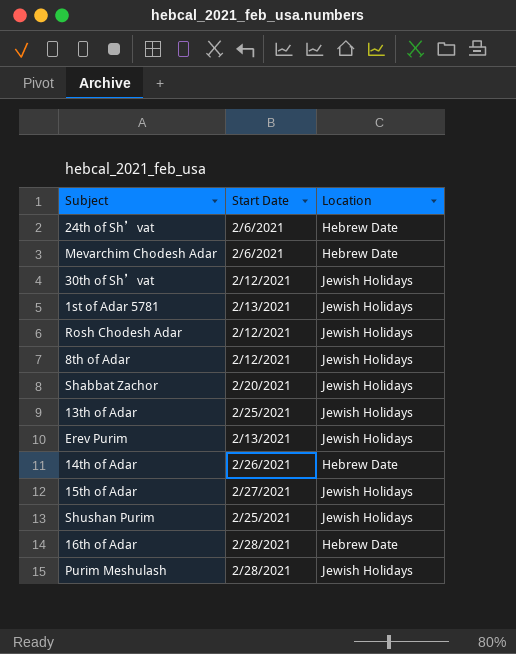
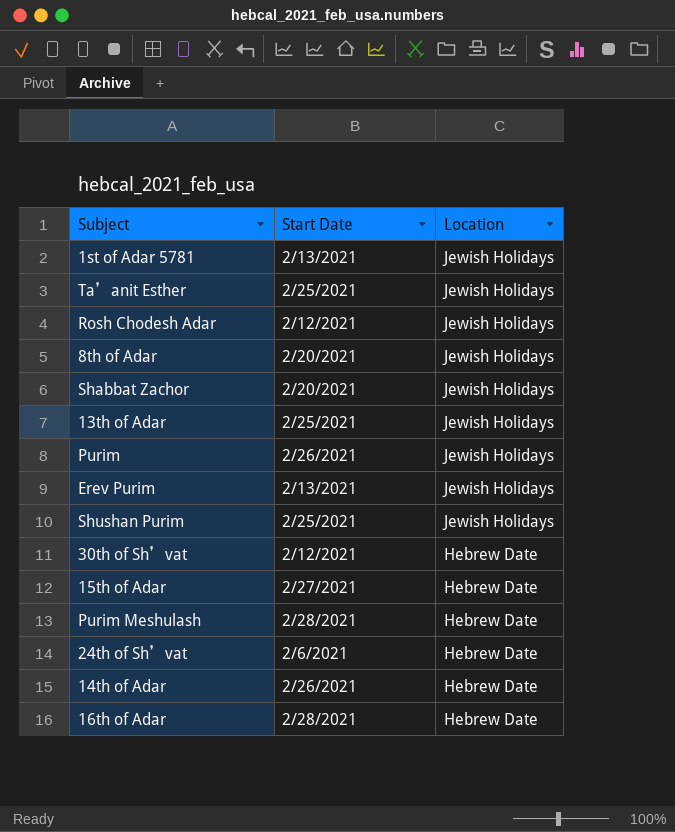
row order: none -> Location descending
row Mevarchim Chodesh Adar: 2/6/2021 | Hebrew Date -> none
row Ta’anit Esther: none -> 2/25/2021 | Jewish Holidays
8th of Adar | Start Date: 2/12/2021 -> 2/20/2021
row Purim: none -> 2/26/2021 | Jewish Holidays
30th of Sh’vat | Location: Jewish Holidays -> Hebrew Date
15th of Adar | Location: Jewish Holidays -> Hebrew Date
Purim Meshulash | Location: Jewish Holidays -> Hebrew Date

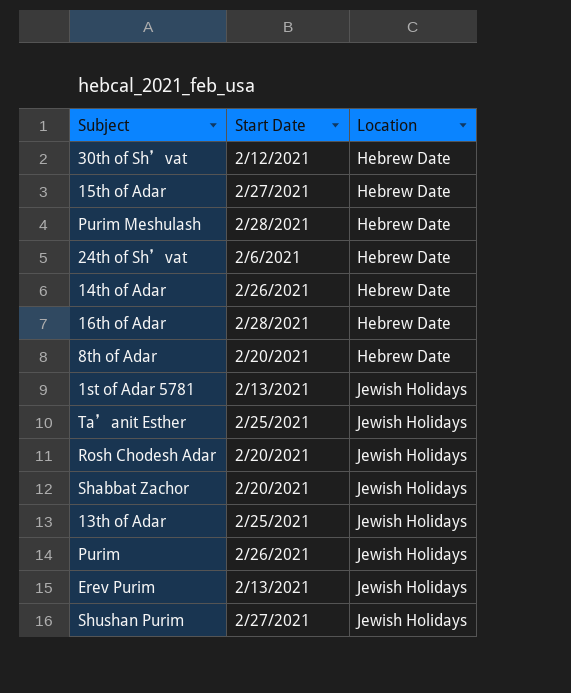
row order: Location descending -> Location ascending
8th of Adar | Location: Jewish Holidays -> Hebrew Date
Rosh Chodesh Adar | Start Date: 2/12/2021 -> 2/20/2021
Shushan Purim | Start Date: 2/25/2021 -> 2/27/2021

